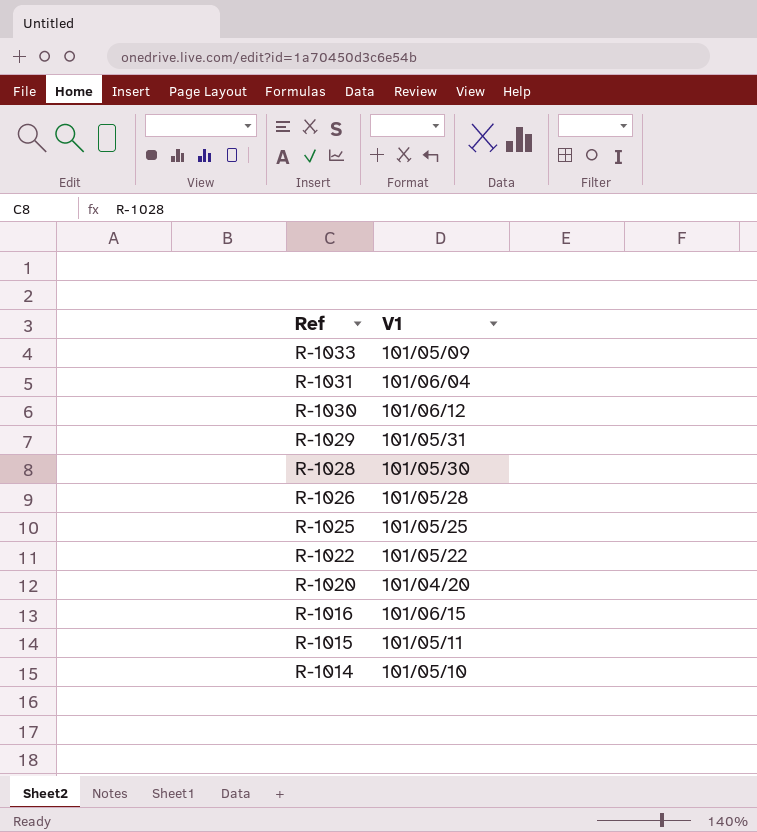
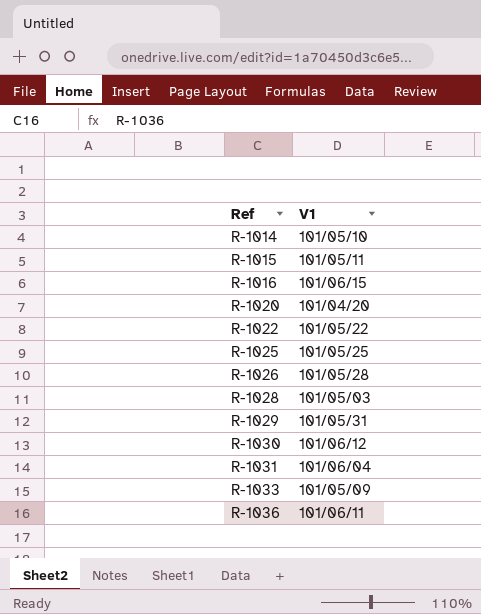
row order: Ref descending -> Ref ascending
R-1028 | V1: 101/05/30 -> 101/05/03
row R-1036: none -> 101/06/11

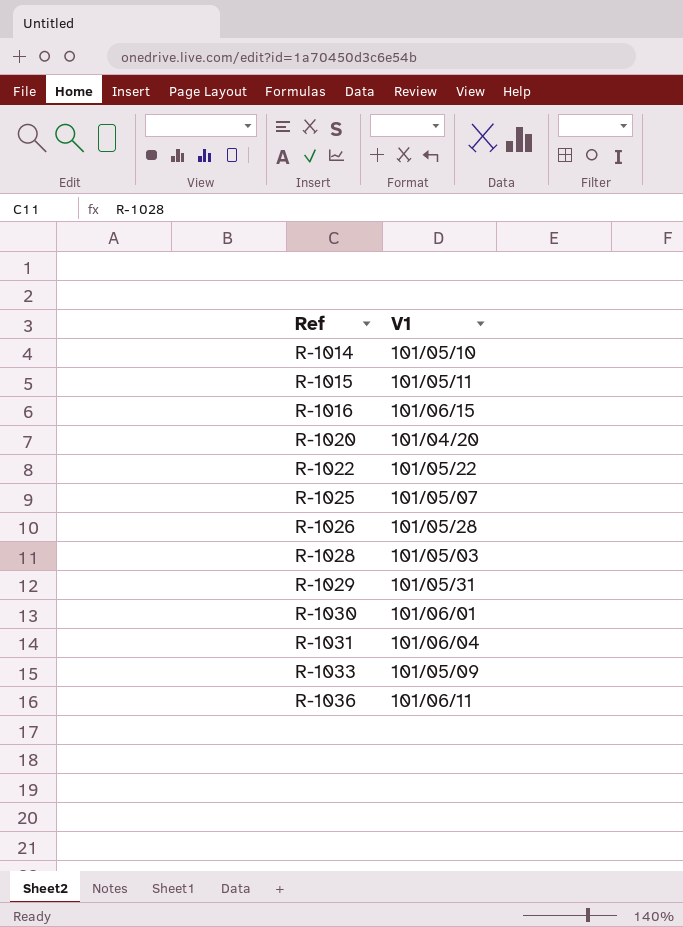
R-1025 | V1: 101/05/25 -> 101/05/07
R-1030 | V1: 101/06/12 -> 101/06/01

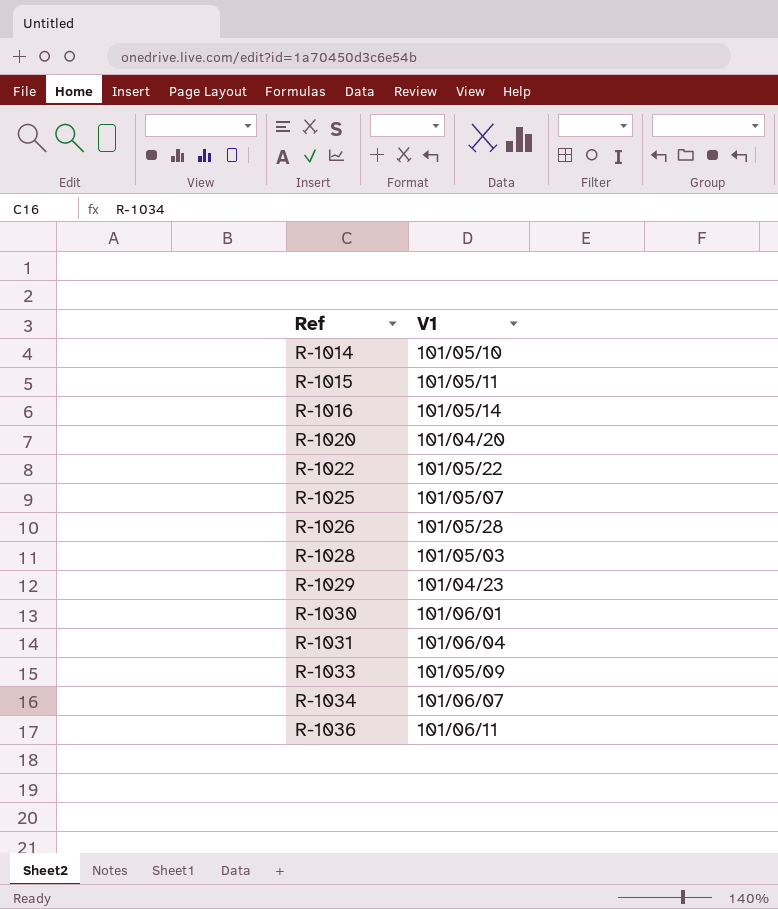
R-1016 | V1: 101/06/15 -> 101/05/14
R-1029 | V1: 101/05/31 -> 101/04/23
row R-1034: none -> 101/06/07

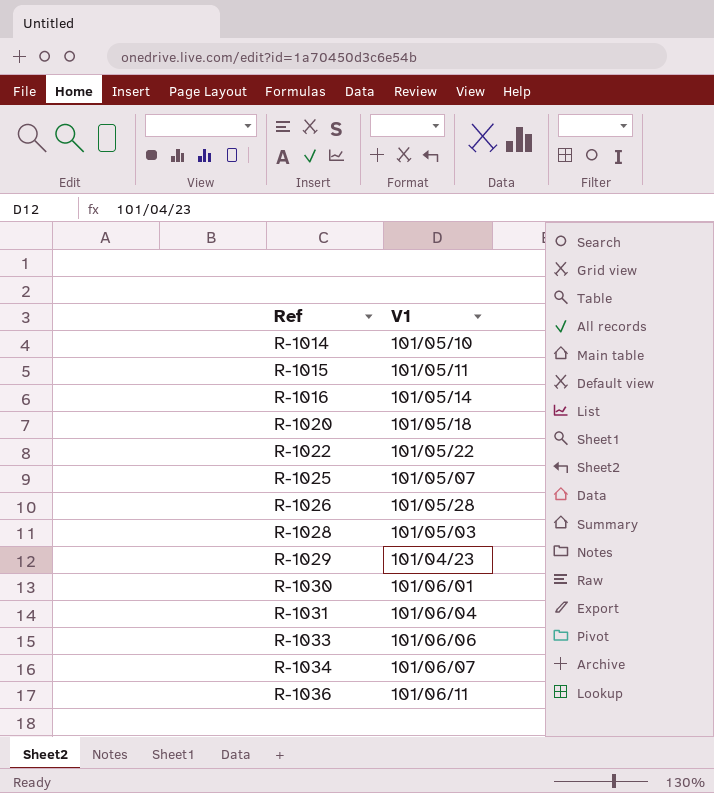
R-1020 | V1: 101/04/20 -> 101/05/18
R-1033 | V1: 101/05/09 -> 101/06/06

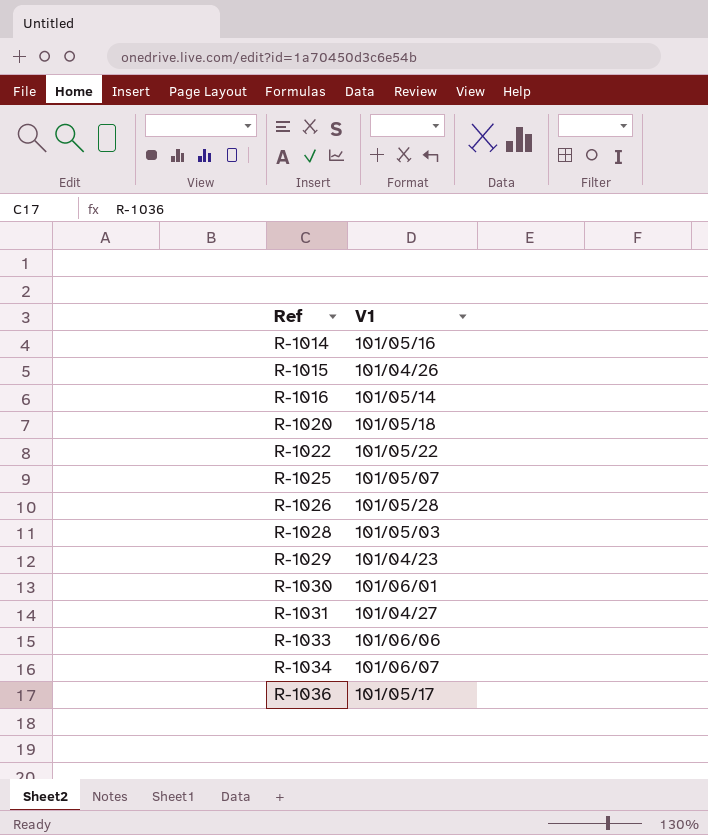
R-1014 | V1: 101/05/10 -> 101/05/16
R-1015 | V1: 101/05/11 -> 101/04/26
R-1031 | V1: 101/06/04 -> 101/04/27
R-1036 | V1: 101/06/11 -> 101/05/17

